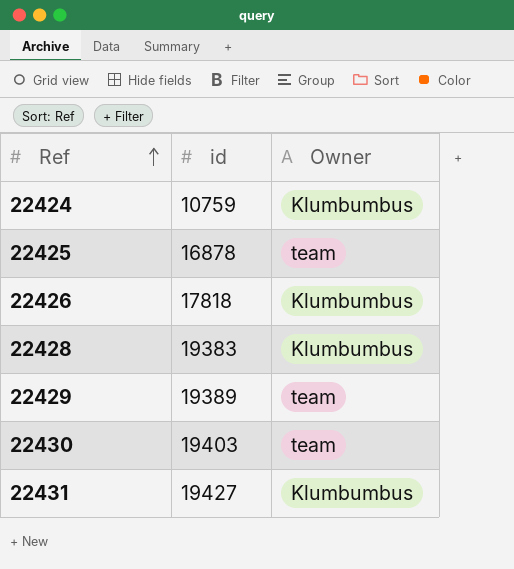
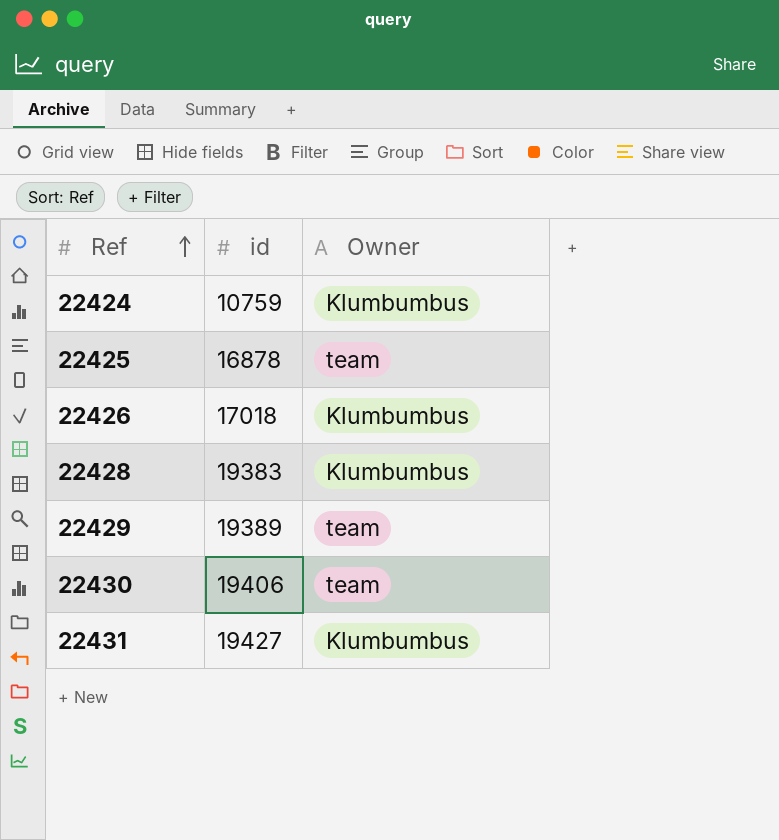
22426 | id: 17818 -> 17018
22430 | id: 19403 -> 19406

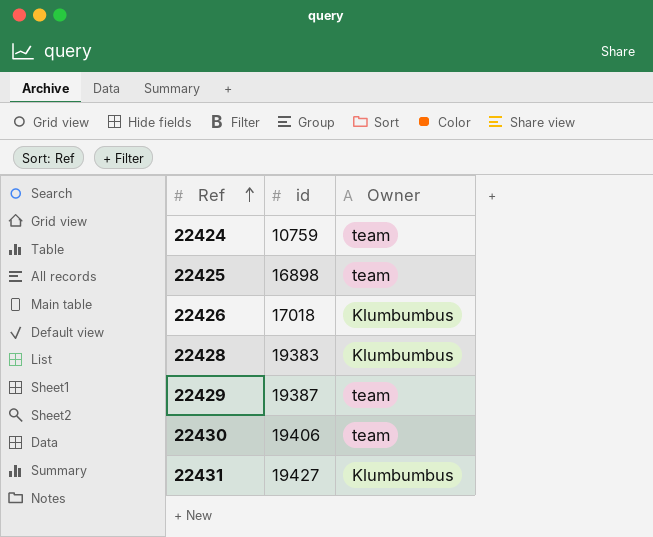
22424 | Owner: Klumbumbus -> team
22425 | id: 16878 -> 16898
22429 | id: 19389 -> 19387

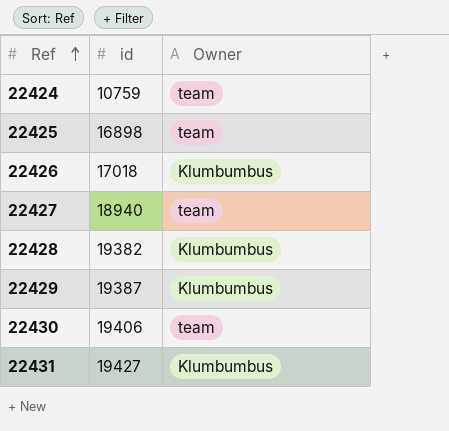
row 22427: none -> 18940 | team
22428 | id: 19383 -> 19382
22429 | Owner: team -> Klumbumbus

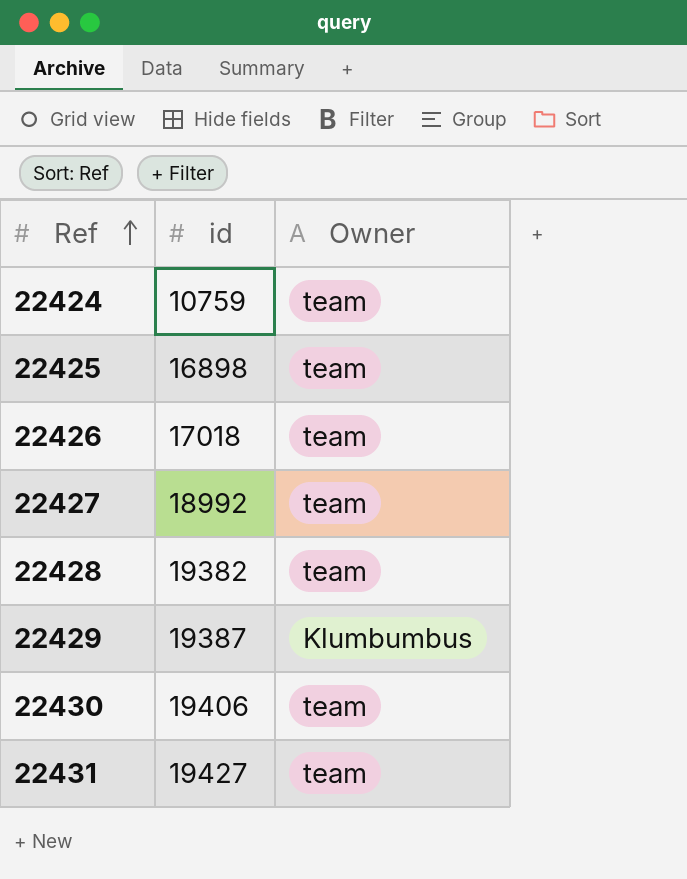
22426 | Owner: Klumbumbus -> team
22427 | id: 18940 -> 18992
22428 | Owner: Klumbumbus -> team
22431 | Owner: Klumbumbus -> team

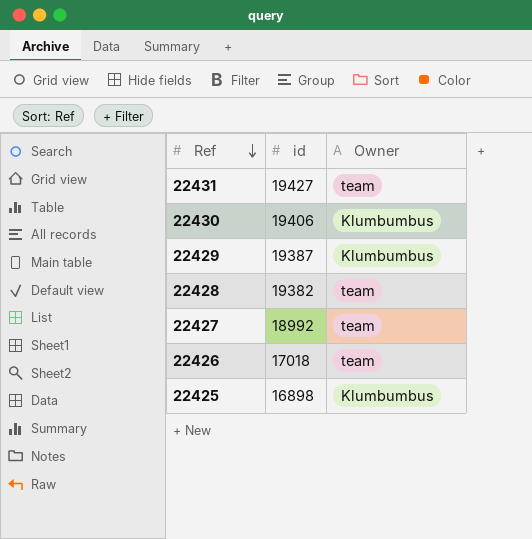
row order: Ref ascending -> Ref descending
row 22424: 10759 | team -> none
22430 | Owner: team -> Klumbumbus
22425 | Owner: team -> Klumbumbus

